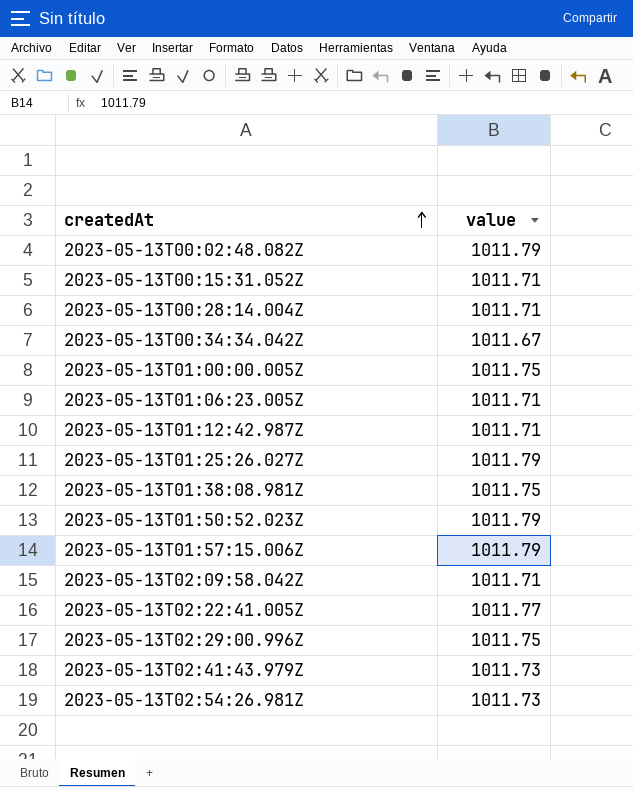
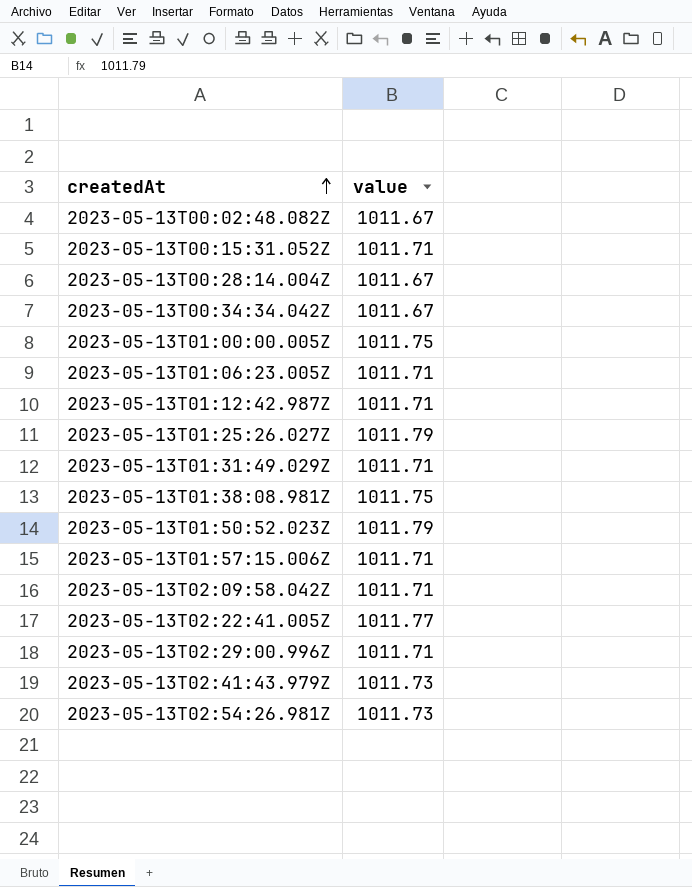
2023-05-13T00:02:48.082Z | value: 1011.79 -> 1011.67
2023-05-13T00:28:14.004Z | value: 1011.71 -> 1011.67
row 2023-05-13T01:31:49.029Z: none -> 1011.71
2023-05-13T01:57:15.006Z | value: 1011.79 -> 1011.71
2023-05-13T02:29:00.996Z | value: 1011.75 -> 1011.71

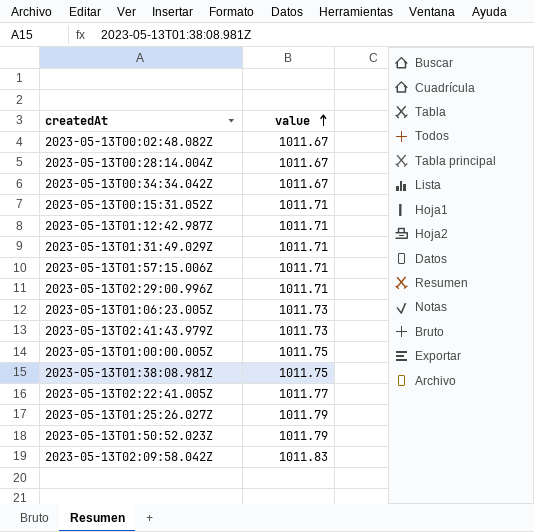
row order: createdAt ascending -> value ascending
row 2023-05-13T02:54:26.981Z: 1011.73 -> none
2023-05-13T01:06:23.005Z | value: 1011.71 -> 1011.73
2023-05-13T02:09:58.042Z | value: 1011.71 -> 1011.83

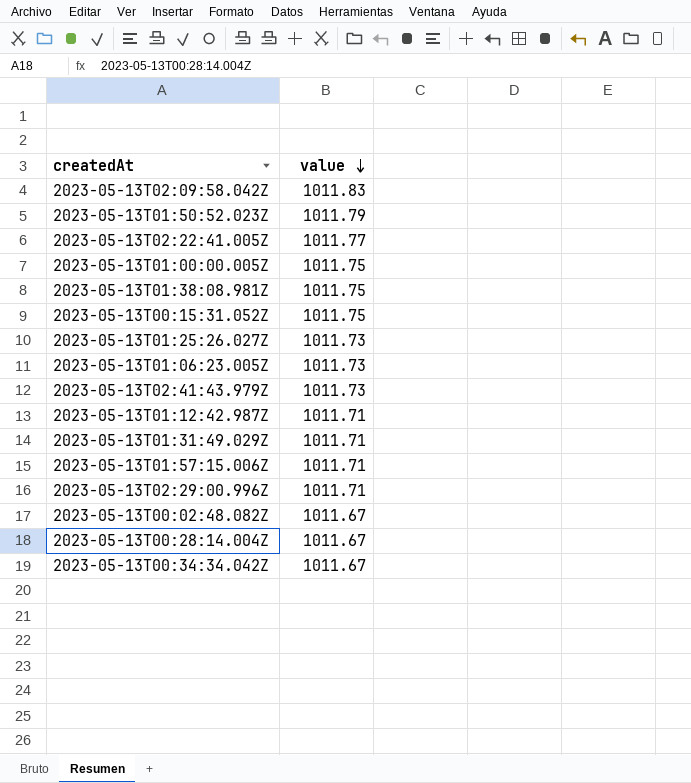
row order: value ascending -> value descending
2023-05-13T00:15:31.052Z | value: 1011.71 -> 1011.75
2023-05-13T01:25:26.027Z | value: 1011.79 -> 1011.73

